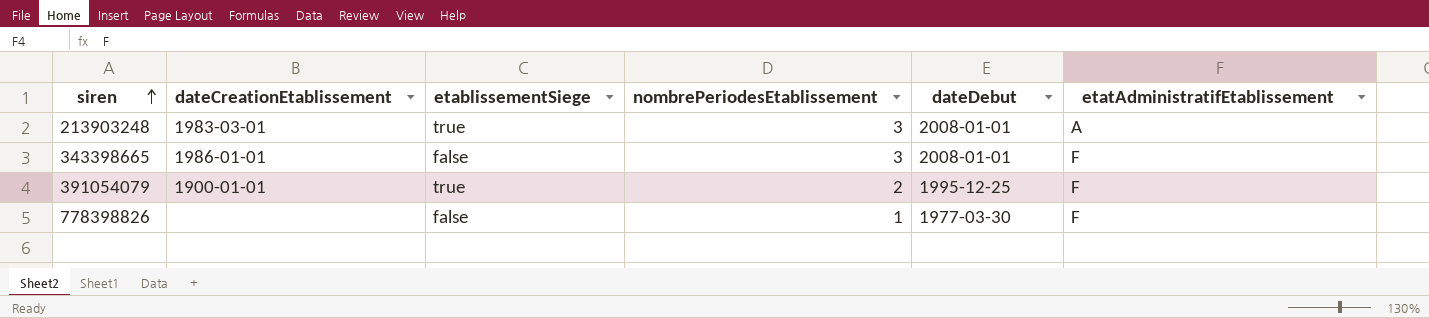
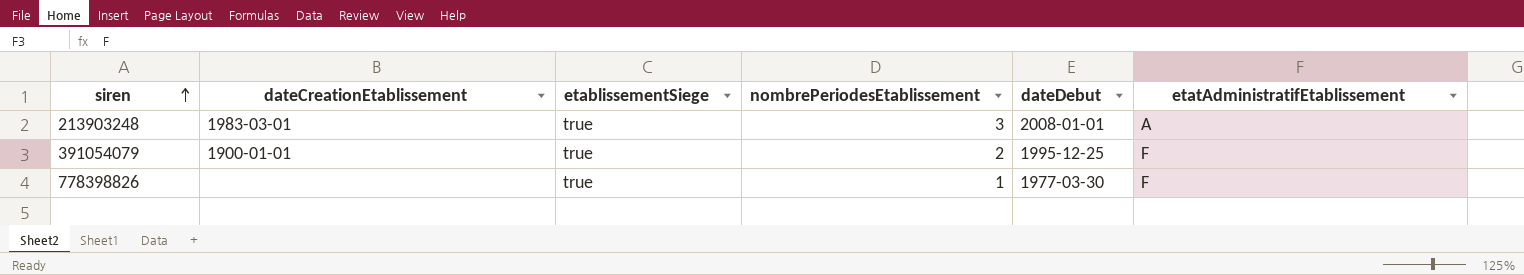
row 343398665: 1986-01-01 | false | 3 | 2008-01-01 | F -> none
778398826 | etablissementSiege: false -> true

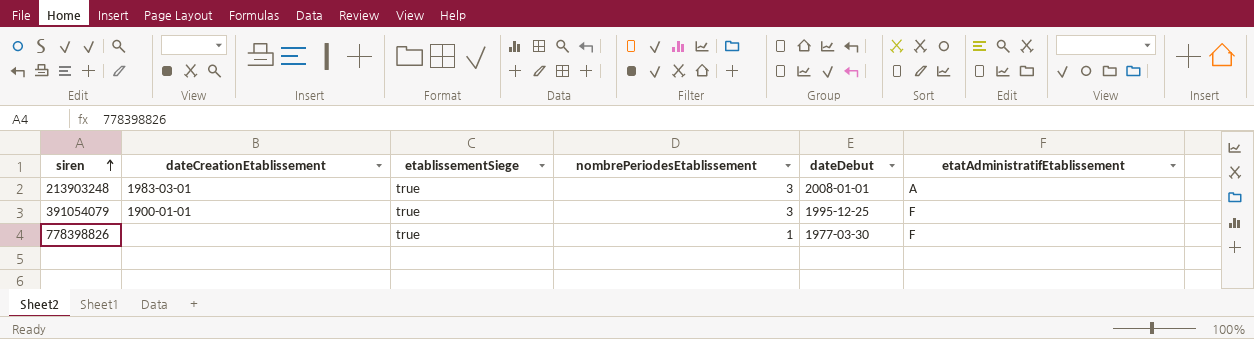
391054079 | nombrePeriodesEtablissement: 2 -> 3

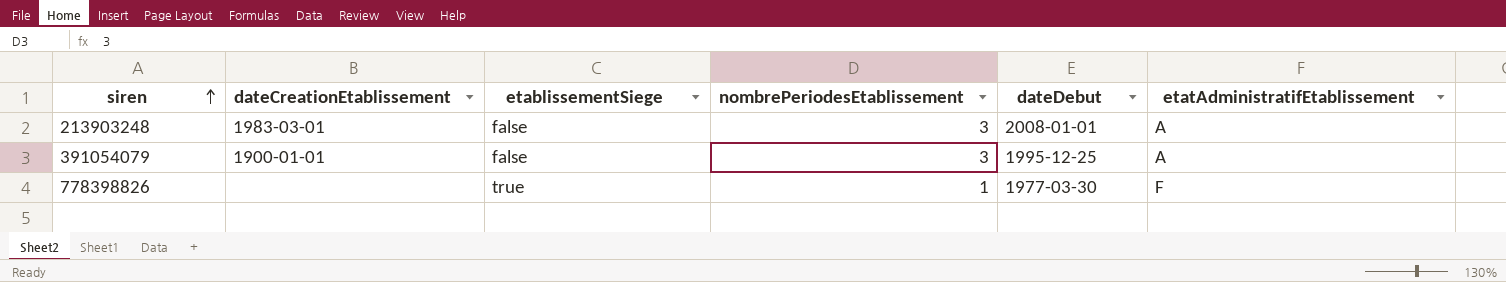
213903248 | etablissementSiege: true -> false
391054079 | etablissementSiege: true -> false
391054079 | etatAdministratifEtablissement: F -> A

